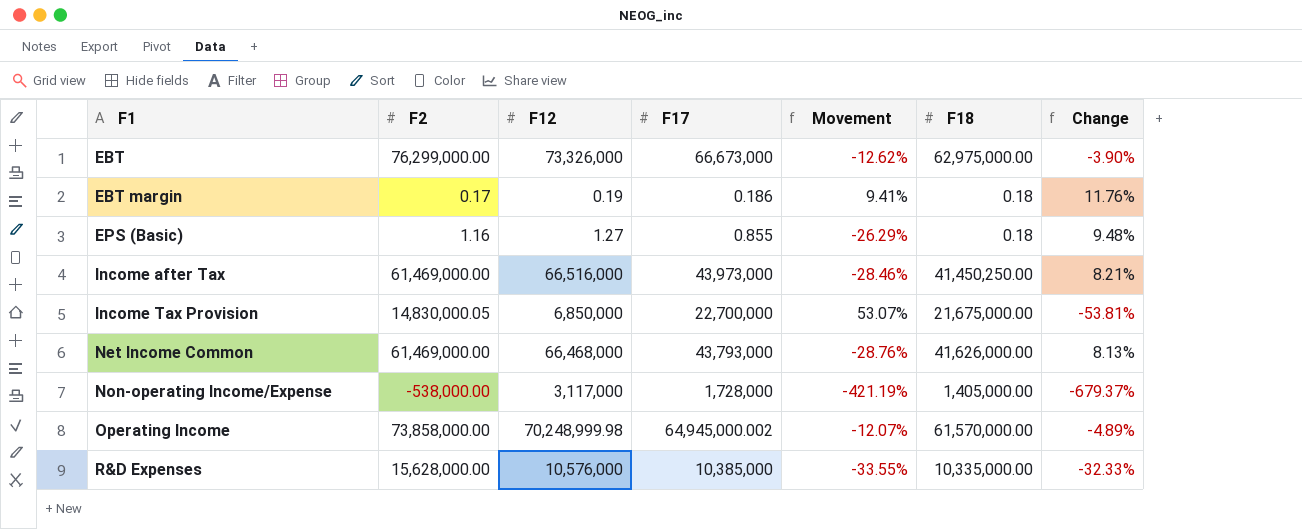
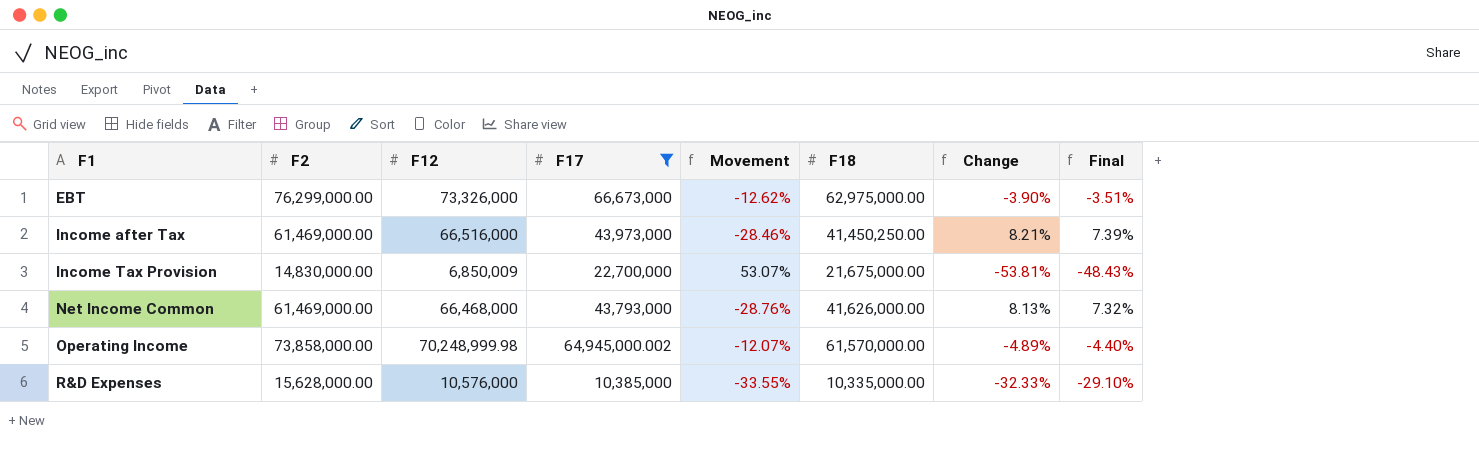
filter: none -> F17 >= 10,385,000
column Final | formula: none -> [Change] * 0.9
Income Tax Provision | F2: 14,830,000.05 -> 14,830,000.00
Income Tax Provision | F12: 6,850,000 -> 6,850,009

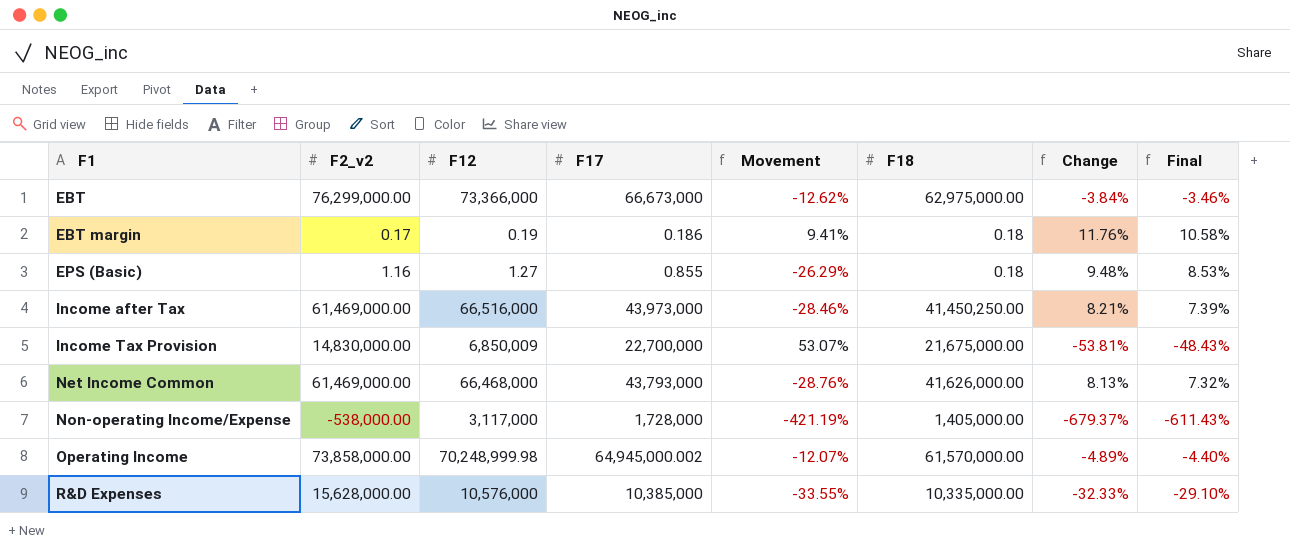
filter: F17 >= 10,385,000 -> none
column name: F2 -> F2_v2
EBT | F12: 73,326,000 -> 73,366,000
EBT | Change: -3.90% -> -3.84%
EBT | Final: -3.51% -> -3.46%

